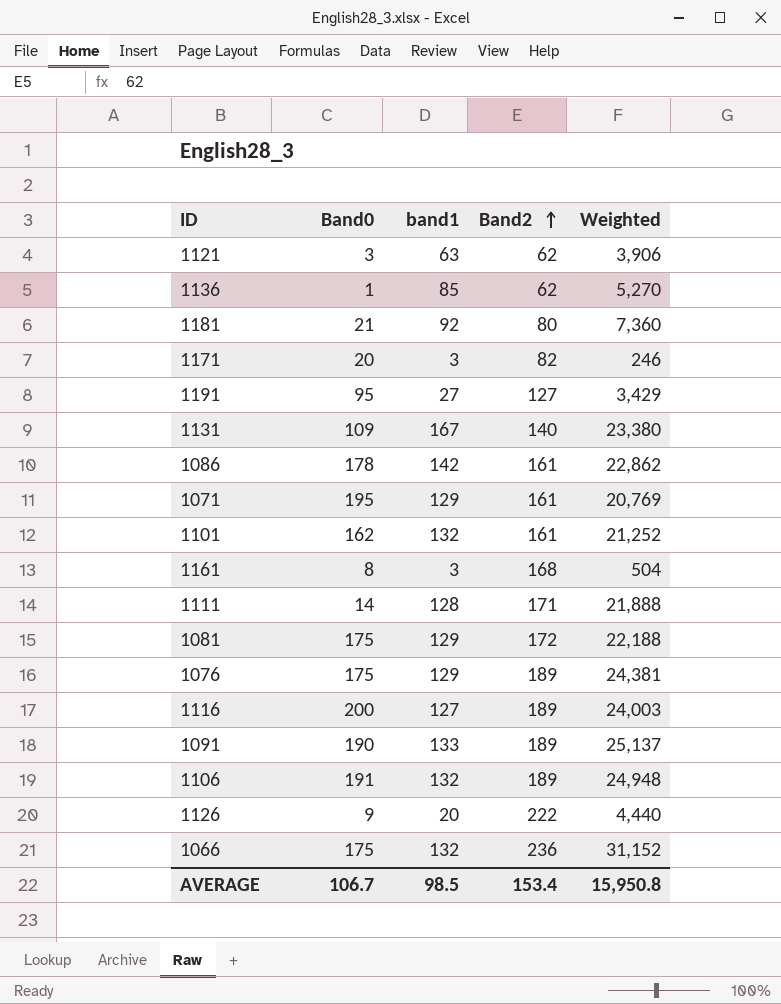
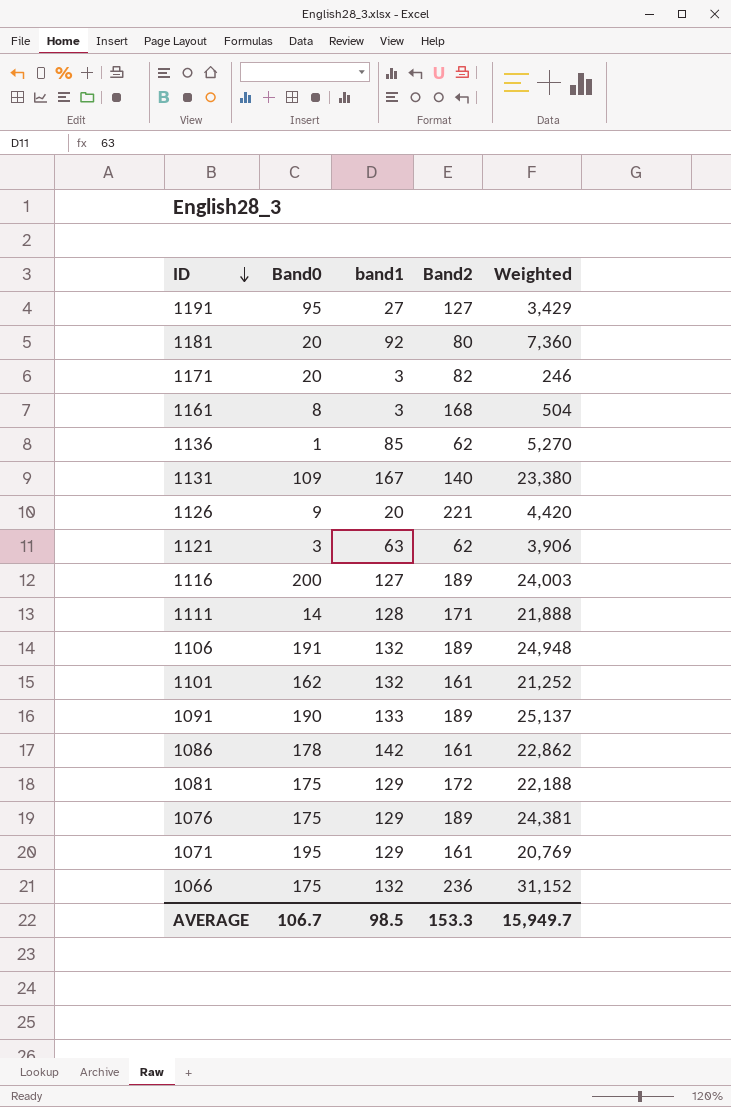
row order: Band2 ascending -> ID descending
1181 | Band0: 21 -> 20
1126 | Band2: 222 -> 221
1126 | Weighted: 4,440 -> 4,420
AVERAGE | Band2: 153.4 -> 153.3
AVERAGE | Weighted: 15,950.8 -> 15,949.7

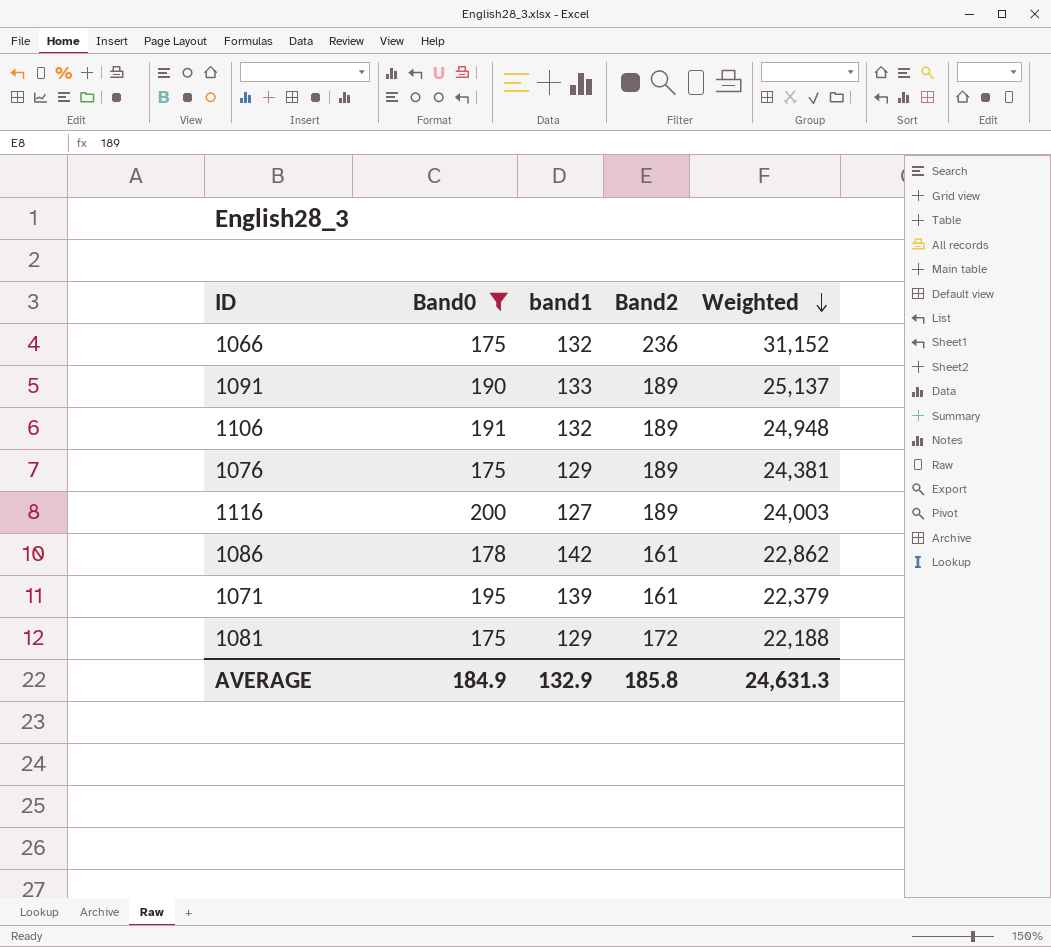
filter: none -> Band0 >= 175
row order: ID descending -> Weighted descending
1071 | band1: 129 -> 139
1071 | Weighted: 20,769 -> 22,379
AVERAGE | Band0: 106.7 -> 184.9
AVERAGE | band1: 98.5 -> 132.9
AVERAGE | Band2: 153.3 -> 185.8
AVERAGE | Weighted: 15,949.7 -> 24,631.3

